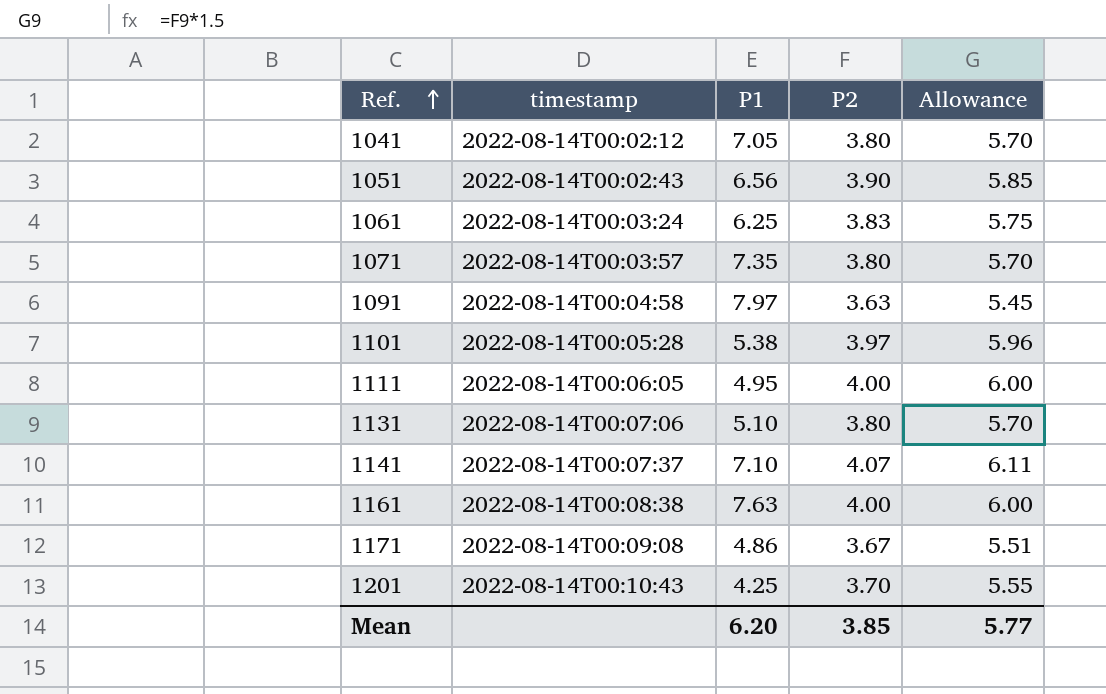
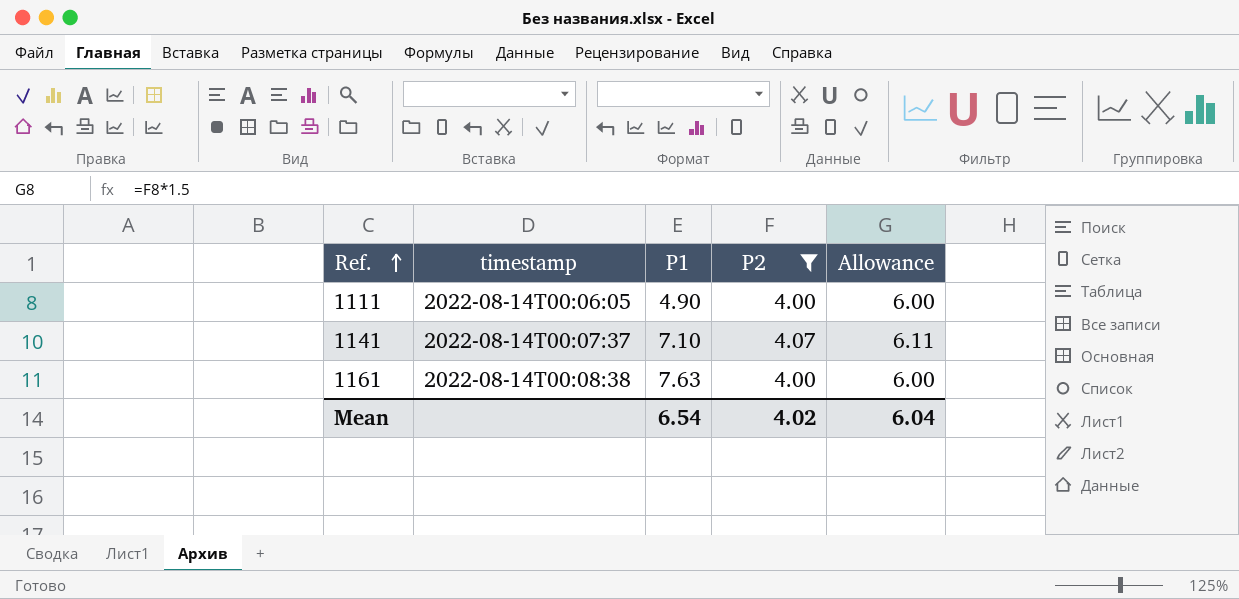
filter: none -> P2 >= 4.00
1111 | P1: 4.95 -> 4.90
Mean | P1: 6.20 -> 6.54
Mean | P2: 3.85 -> 4.02
Mean | Allowance: 5.77 -> 6.04

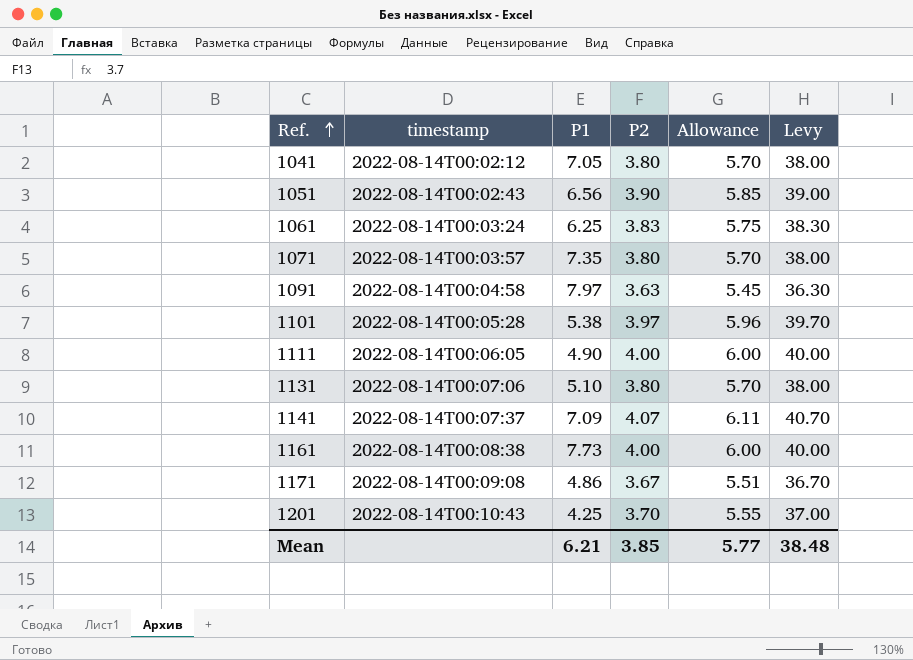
filter: P2 >= 4.00 -> none
column Levy | formula: none -> [P2] * 10
1141 | P1: 7.10 -> 7.09
1161 | P1: 7.63 -> 7.73
Mean | P1: 6.54 -> 6.21
Mean | P2: 4.02 -> 3.85
Mean | Allowance: 6.04 -> 5.77

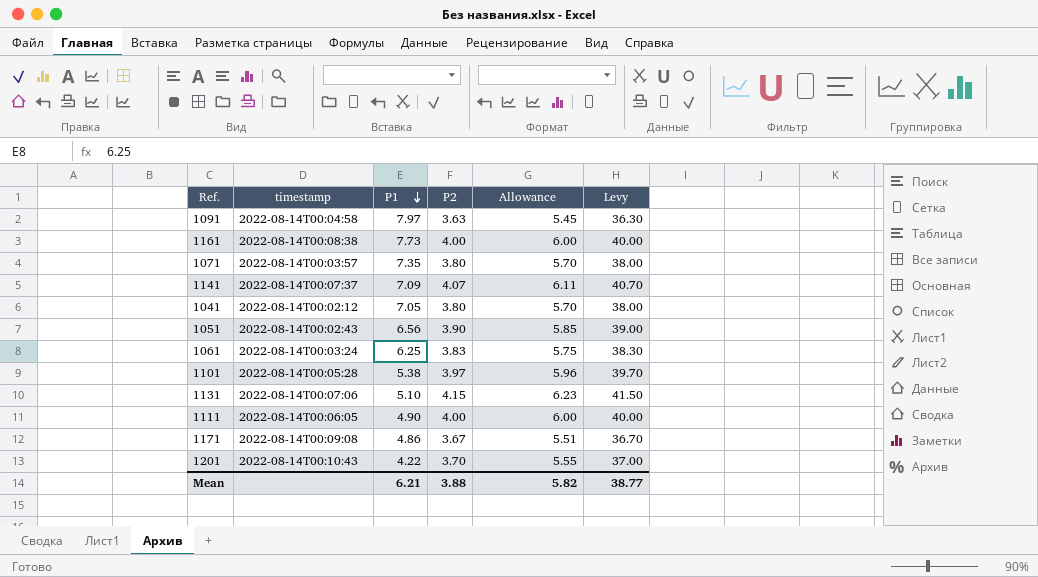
row order: Ref. ascending -> P1 descending
1131 | P2: 3.80 -> 4.15
1131 | Allowance: 5.70 -> 6.23
1131 | Levy: 38.00 -> 41.50
1201 | P1: 4.25 -> 4.22
Mean | P2: 3.85 -> 3.88
Mean | Allowance: 5.77 -> 5.82
Mean | Levy: 38.48 -> 38.77

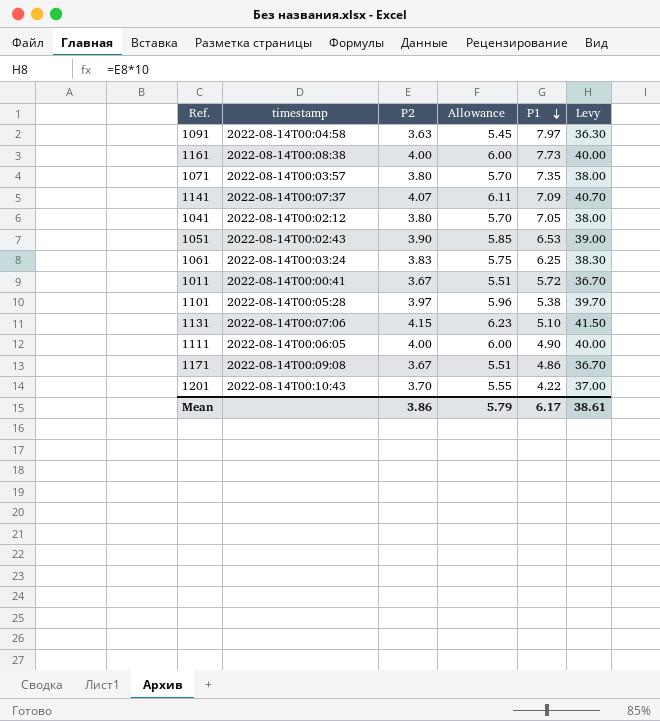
column P1 | position: 3 -> 5
1051 | P1: 6.56 -> 6.53
row 1011: none -> 2022-08-14T00:00:41 | 3.67 | 5.51 | 5.72 | 36.70
Mean | P2: 3.88 -> 3.86
Mean | Allowance: 5.82 -> 5.79
Mean | P1: 6.21 -> 6.17
Mean | Levy: 38.77 -> 38.61

